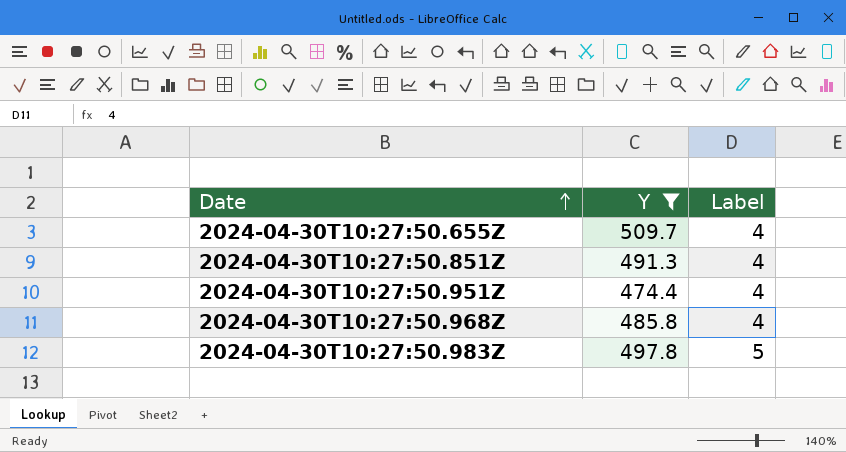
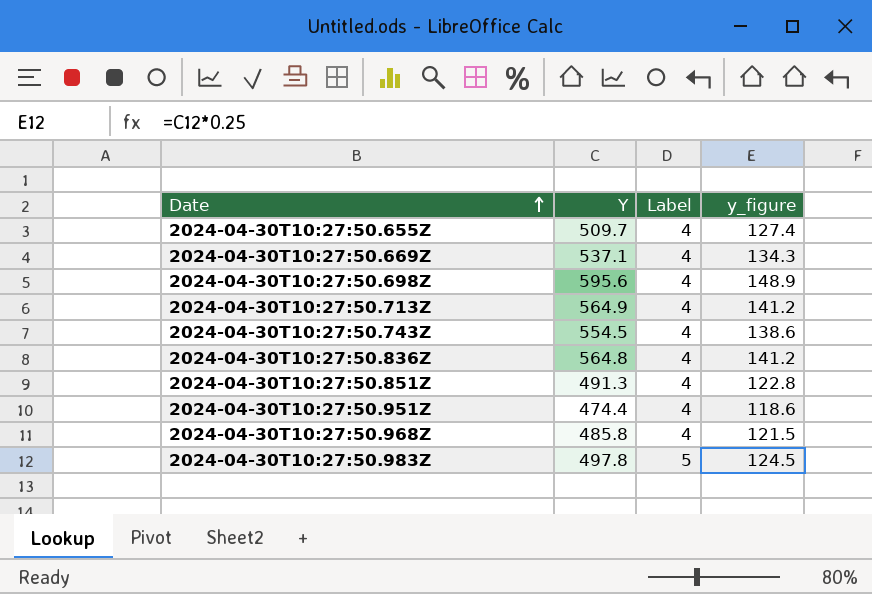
filter: Y <= 509.7 -> none
column y_figure | formula: none -> [Y] * 0.25

